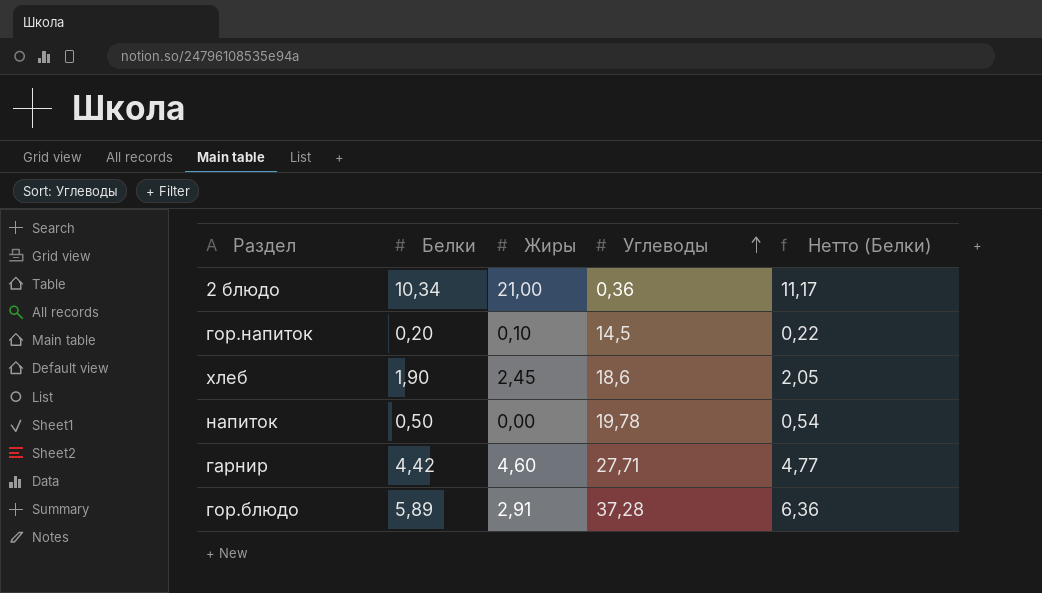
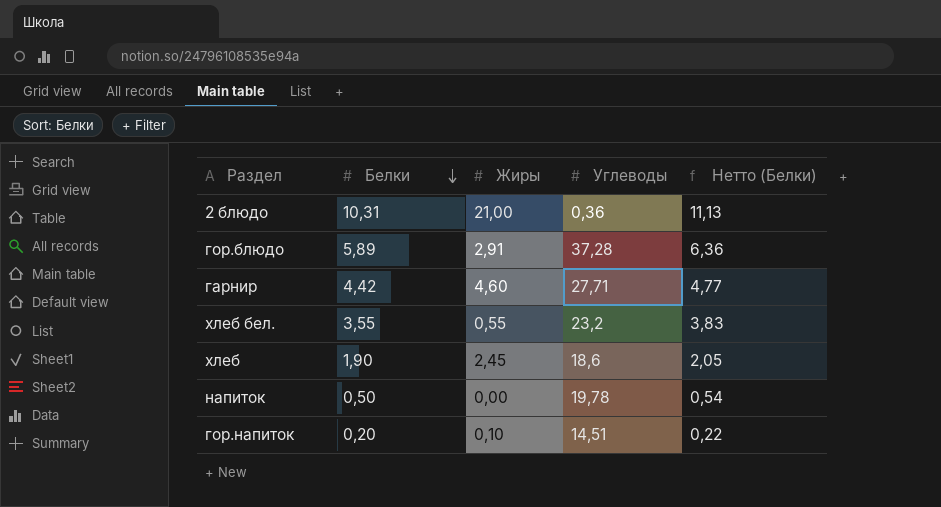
row order: Углеводы ascending -> Белки descending
2 блюдо | Белки: 10,34 -> 10,31
2 блюдо | Нетто (Белки): 11,17 -> 11,13
row хлеб бел.: none -> 3,55 | 0,55 | 23,2 | 3,83
гор.напиток | Углеводы: 14,5 -> 14,51

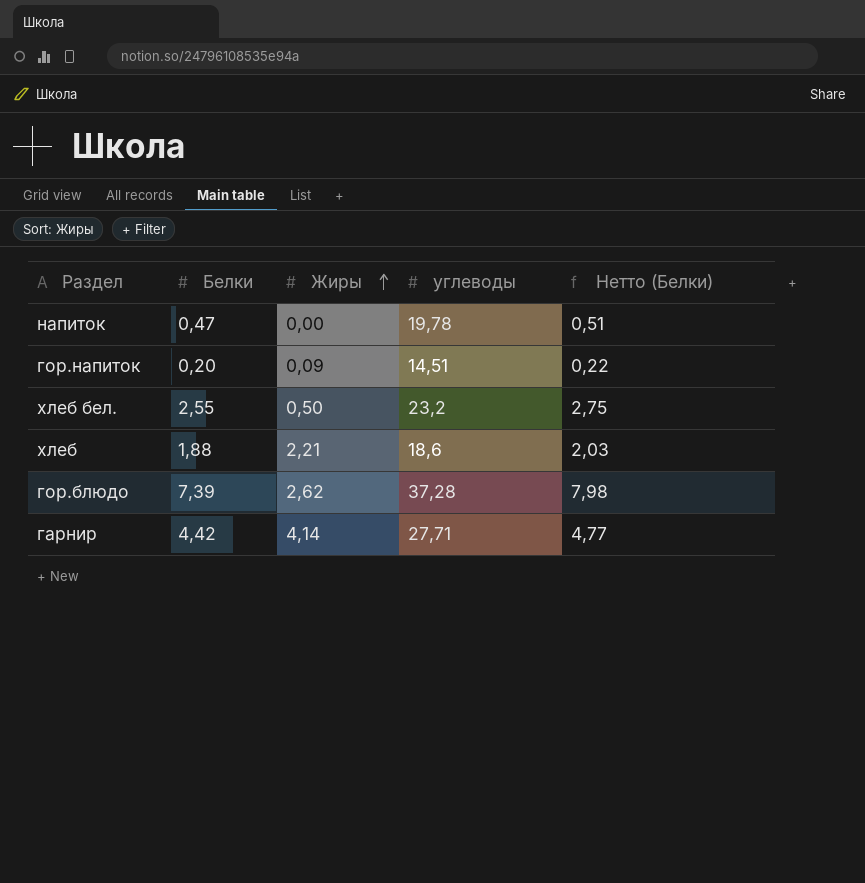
row order: Белки descending -> Жиры ascending
column name: Углеводы -> углеводы
row 2 блюдо: 10,31 | 21,00 | 0,36 | 11,13 -> none
напиток | Белки: 0,50 -> 0,47
напиток | Нетто (Белки): 0,54 -> 0,51
гор.напиток | Жиры: 0,10 -> 0,09
хлеб бел. | Белки: 3,55 -> 2,55
хлеб бел. | Жиры: 0,55 -> 0,50
хлеб бел. | Нетто (Белки): 3,83 -> 2,75
хлеб | Белки: 1,90 -> 1,88
хлеб | Жиры: 2,45 -> 2,21
хлеб | Нетто (Белки): 2,05 -> 2,03
гор.блюдо | Белки: 5,89 -> 7,39
гор.блюдо | Жиры: 2,91 -> 2,62
гор.блюдо | Нетто (Белки): 6,36 -> 7,98
гарнир | Жиры: 4,60 -> 4,14

